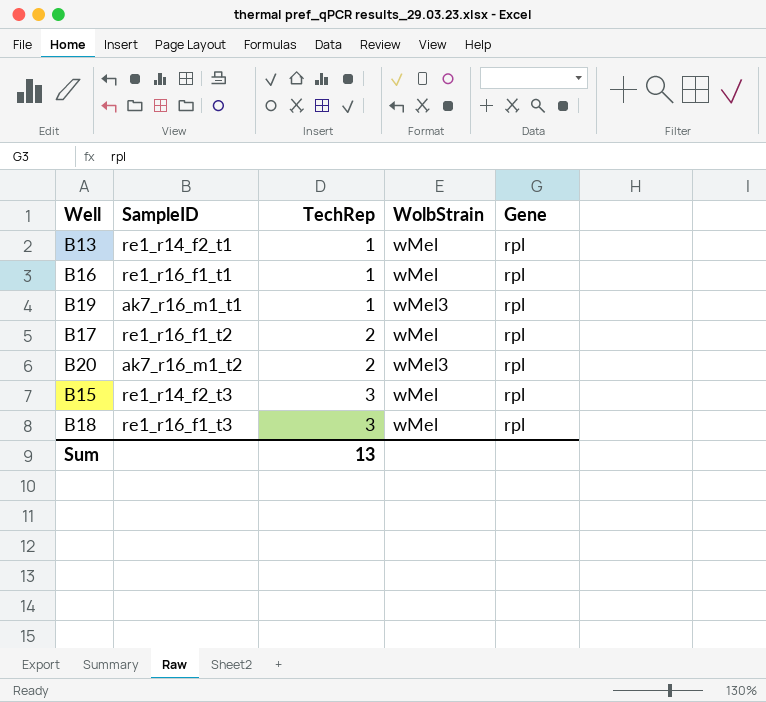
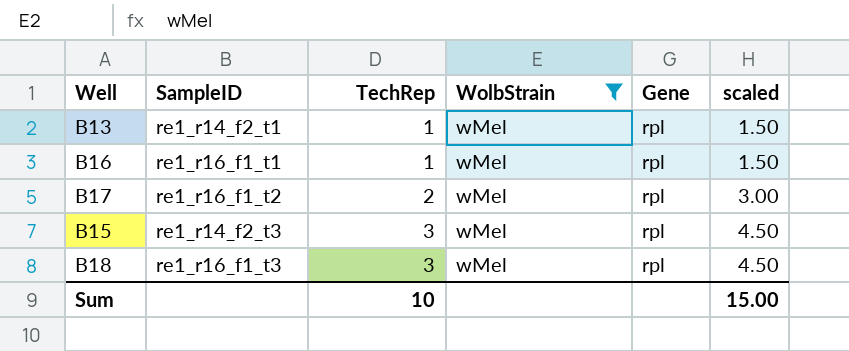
filter: none -> WolbStrain = wMel
column scaled | formula: none -> [TechRep] * 1.5
Sum | TechRep: 13 -> 10

